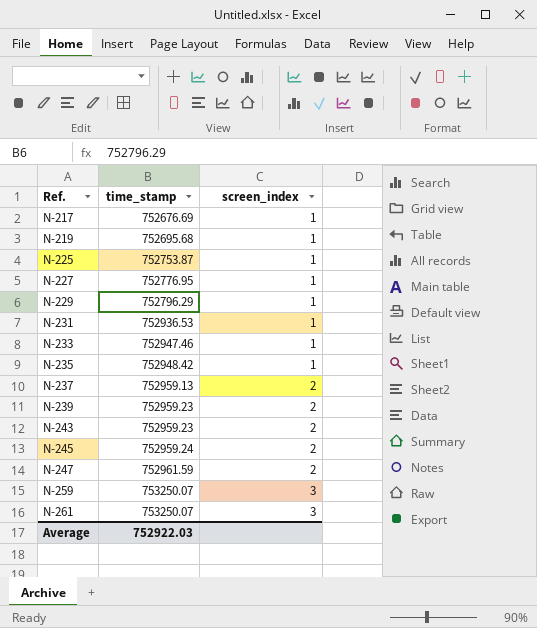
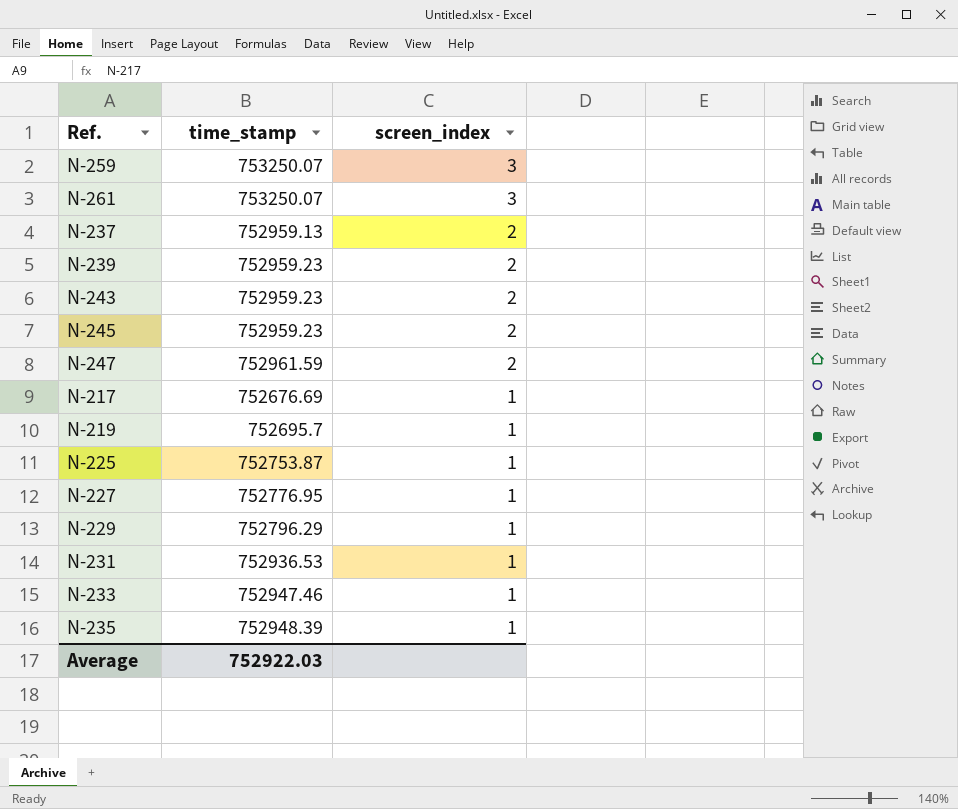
row order: Ref. ascending -> screen_index descending
N-245 | time_stamp: 752959.24 -> 752959.23
N-219 | time_stamp: 752695.68 -> 752695.7
N-235 | time_stamp: 752948.42 -> 752948.39

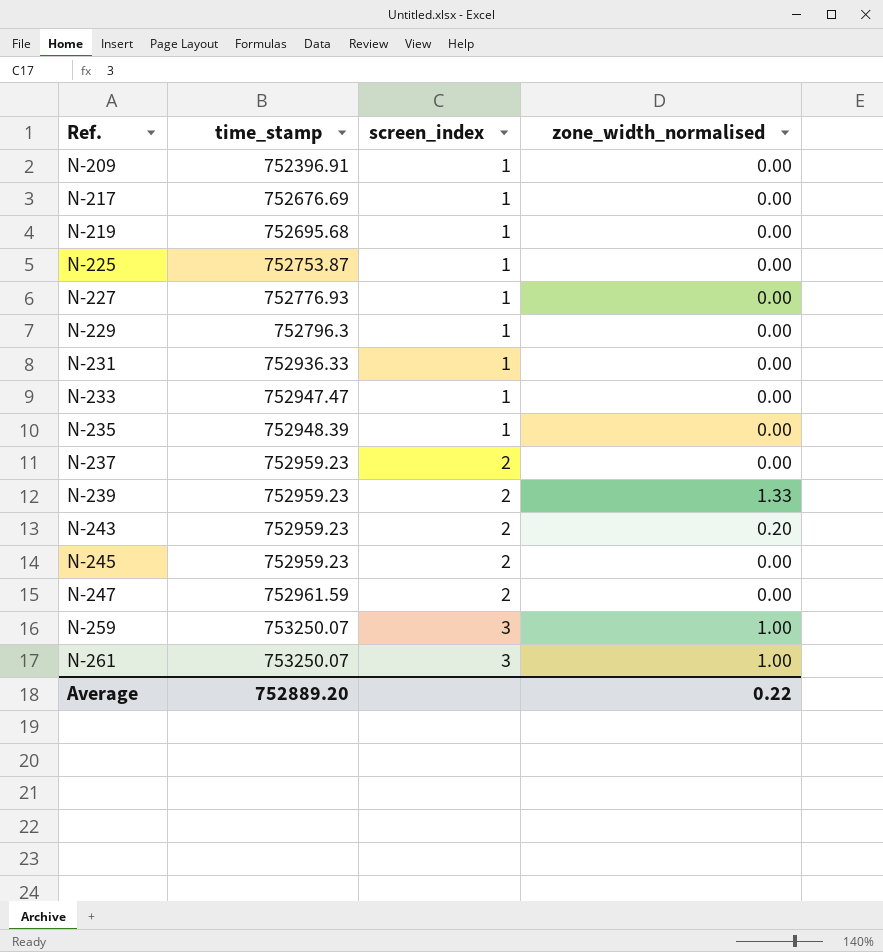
row order: screen_index descending -> Ref. ascending
column zone_width_normalised | position: none -> 4
row N-209: none -> 752396.91 | 1 | 0.00
N-219 | time_stamp: 752695.7 -> 752695.68
N-227 | time_stamp: 752776.95 -> 752776.93
N-229 | time_stamp: 752796.29 -> 752796.3
N-231 | time_stamp: 752936.53 -> 752936.33
N-233 | time_stamp: 752947.46 -> 752947.47
N-237 | time_stamp: 752959.13 -> 752959.23
Average | time_stamp: 752922.03 -> 752889.20

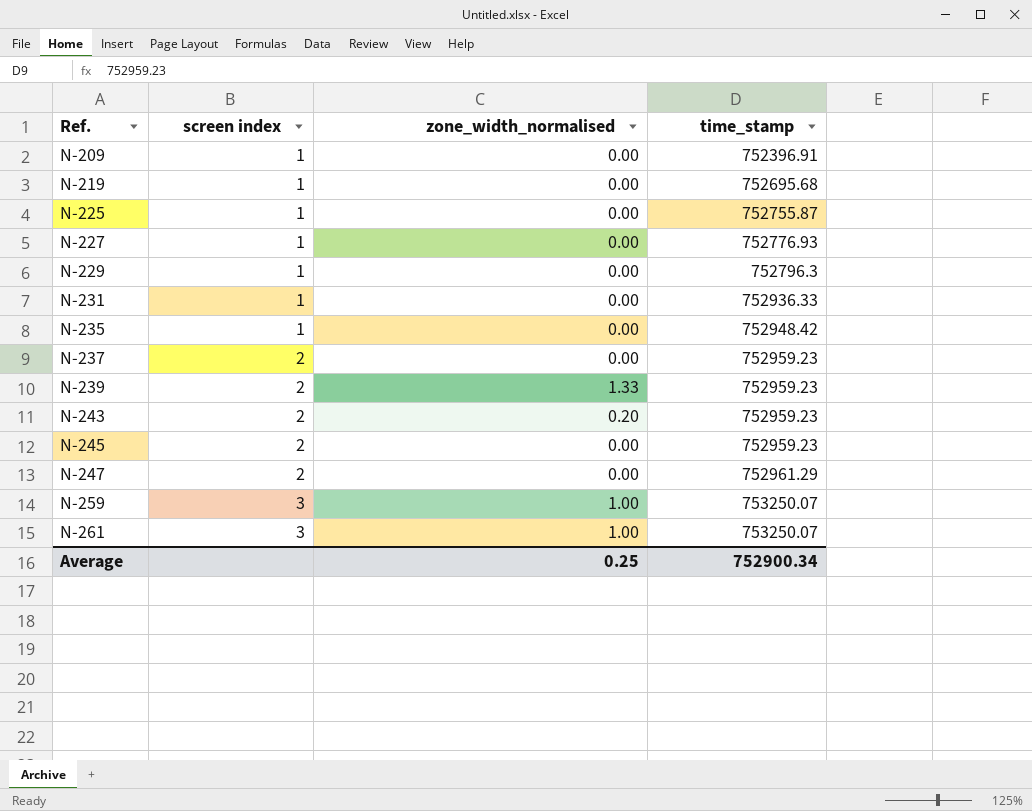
column name: screen_index -> screen index
column time_stamp | position: 2 -> 4
row N-217: 752676.69 | 1 | 0.00 -> none
row N-233: 752947.47 | 1 | 0.00 -> none
N-225 | time_stamp: 752753.87 -> 752755.87
N-235 | time_stamp: 752948.39 -> 752948.42
N-247 | time_stamp: 752961.59 -> 752961.29
Average | zone_width_normalised: 0.22 -> 0.25
Average | time_stamp: 752889.20 -> 752900.34

